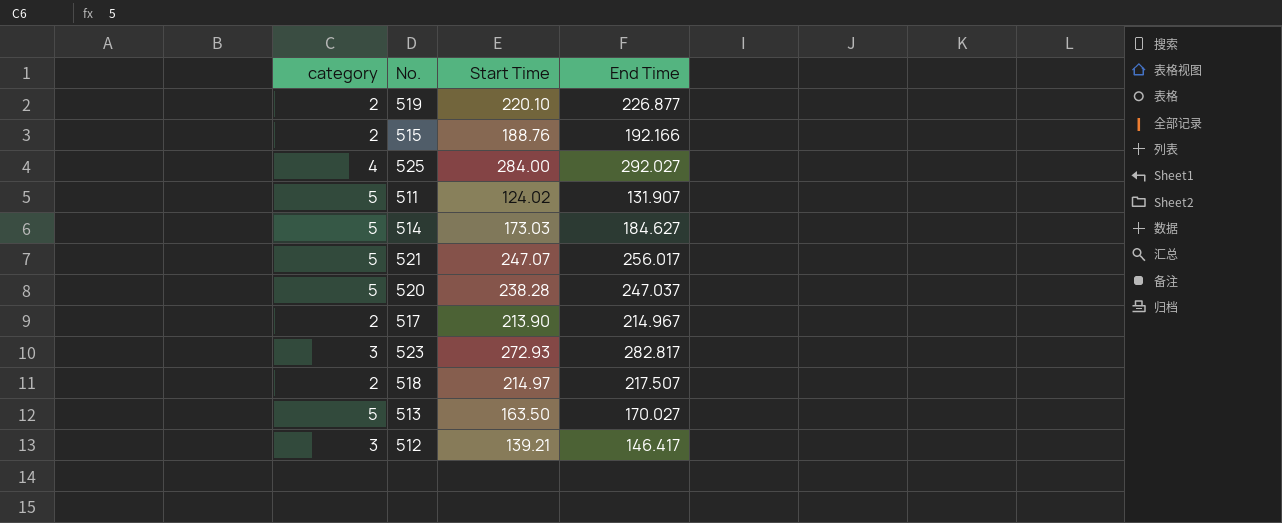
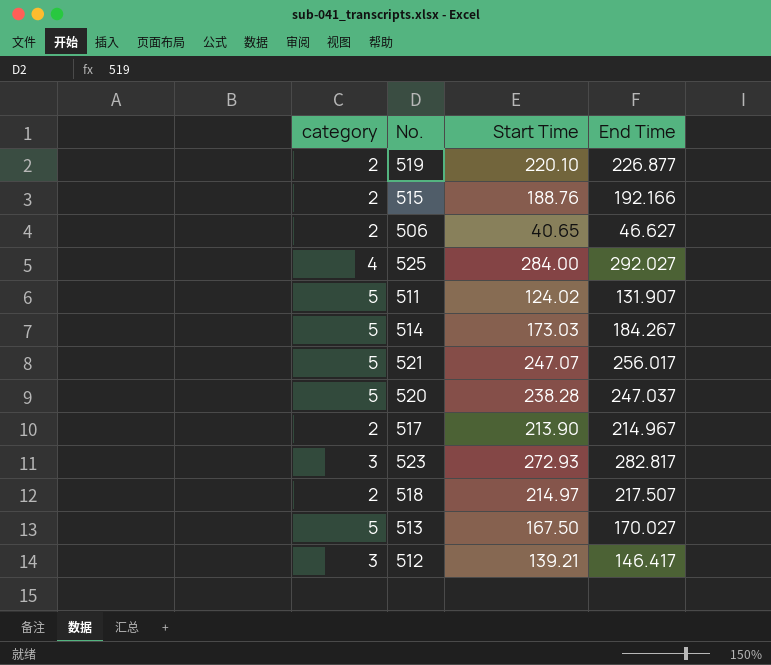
row 506: none -> 2 | 40.65 | 46.627
514 | End Time: 184.627 -> 184.267
513 | Start Time: 163.50 -> 167.50

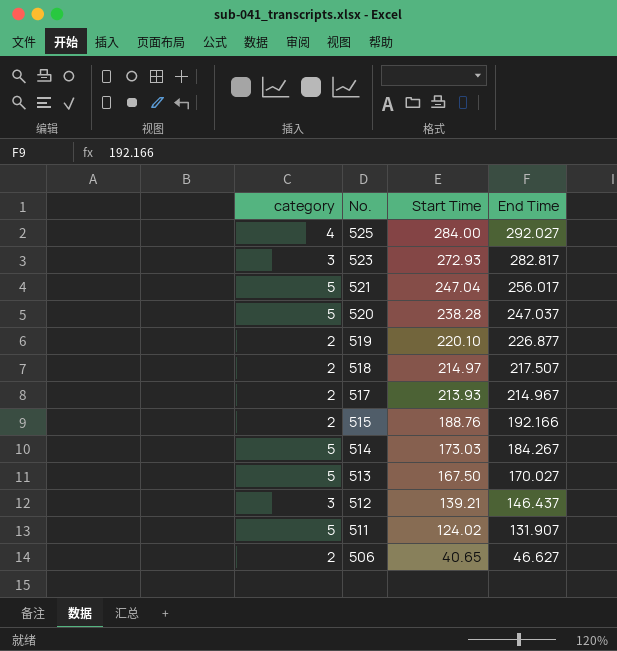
row order: none -> No. descending
521 | Start Time: 247.07 -> 247.04
517 | Start Time: 213.90 -> 213.93
512 | End Time: 146.417 -> 146.437

